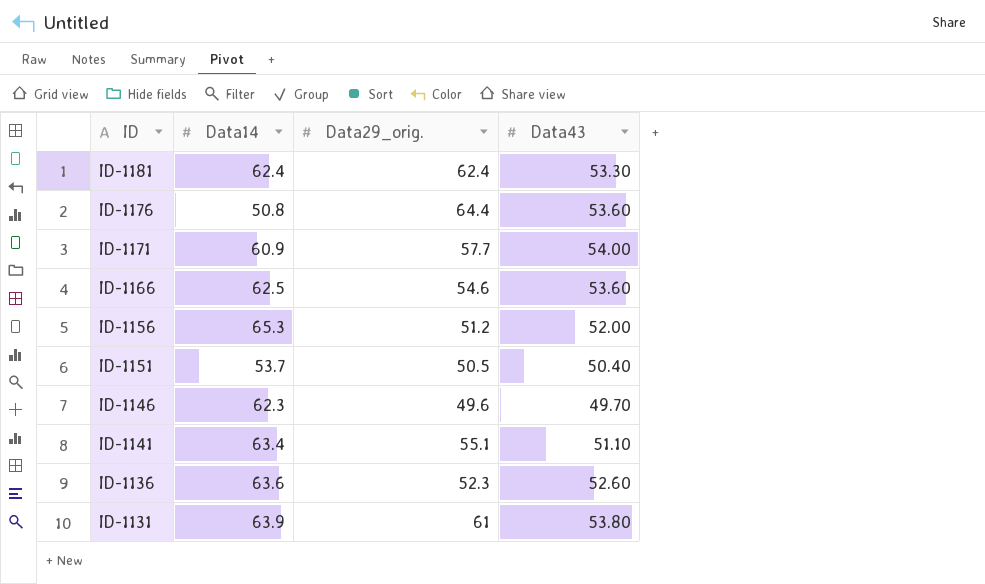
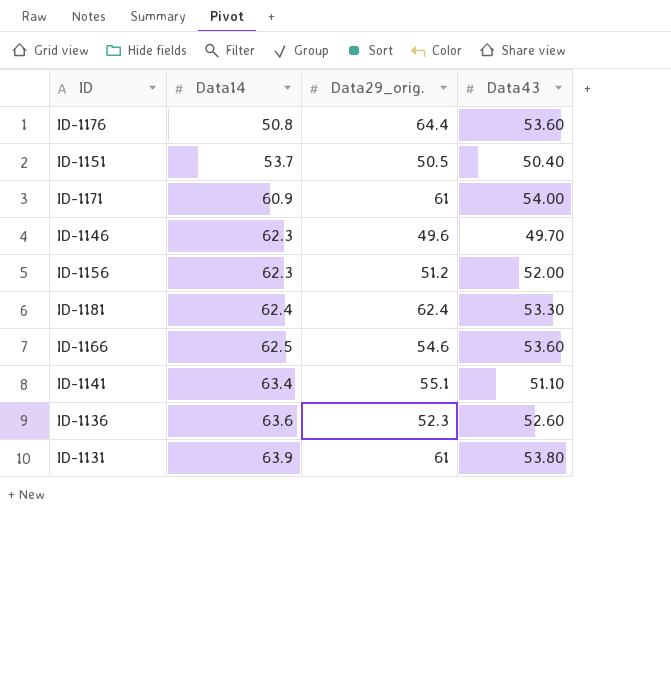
row order: ID descending -> Data14 ascending
ID-1171 | Data29_orig.: 57.7 -> 61
ID-1156 | Data14: 65.3 -> 62.3

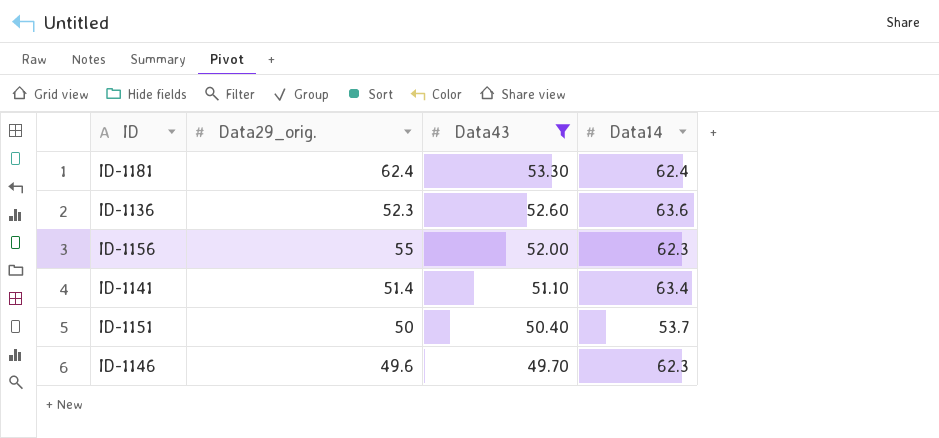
filter: none -> Data43 <= 53.30
row order: Data14 ascending -> Data43 descending
column Data14 | position: 2 -> 4
ID-1156 | Data29_orig.: 51.2 -> 55
ID-1141 | Data29_orig.: 55.1 -> 51.4
ID-1151 | Data29_orig.: 50.5 -> 50

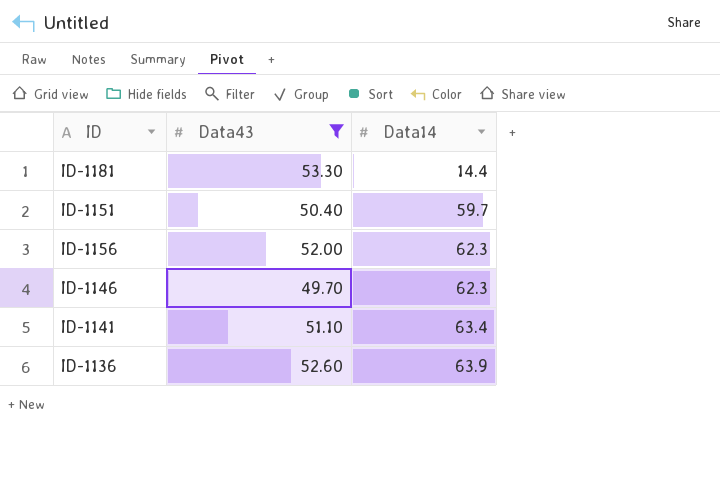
row order: Data43 descending -> Data14 ascending
column Data29_orig. | position: 2 -> none
ID-1181 | Data14: 62.4 -> 14.4
ID-1151 | Data14: 53.7 -> 59.7
ID-1136 | Data14: 63.6 -> 63.9

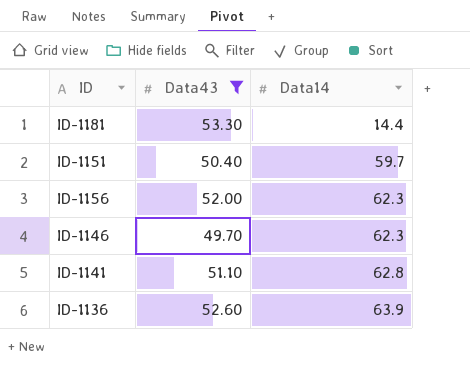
ID-1141 | Data14: 63.4 -> 62.8

